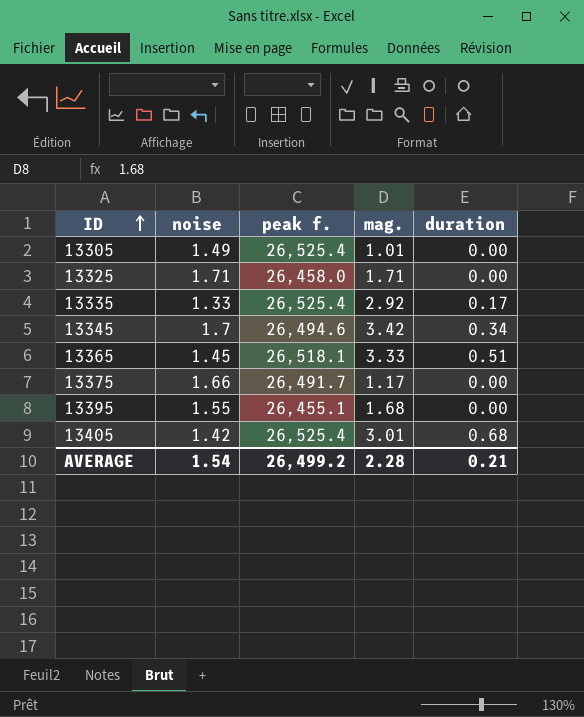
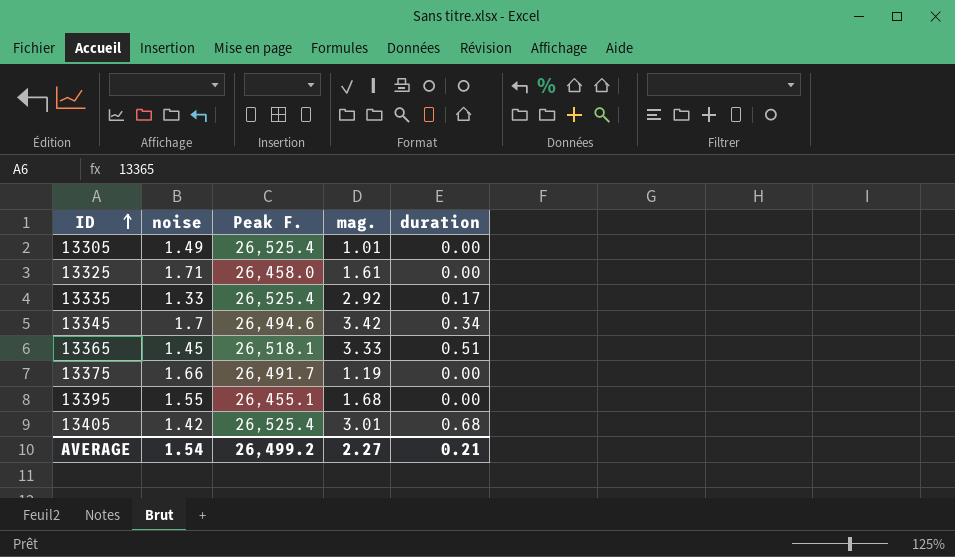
column name: peak f. -> Peak F.
13325 | mag.: 1.71 -> 1.61
13375 | mag.: 1.17 -> 1.19
AVERAGE | mag.: 2.28 -> 2.27

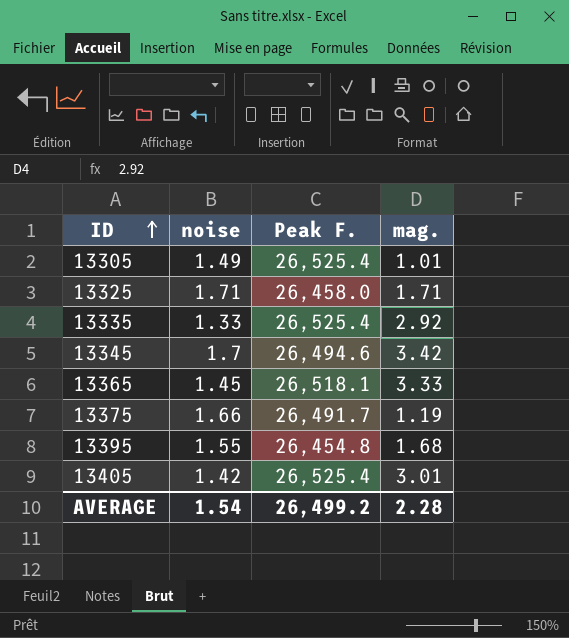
column duration | position: 5 -> none
13325 | mag.: 1.61 -> 1.71
13395 | Peak F.: 26,455.1 -> 26,454.8
AVERAGE | mag.: 2.27 -> 2.28

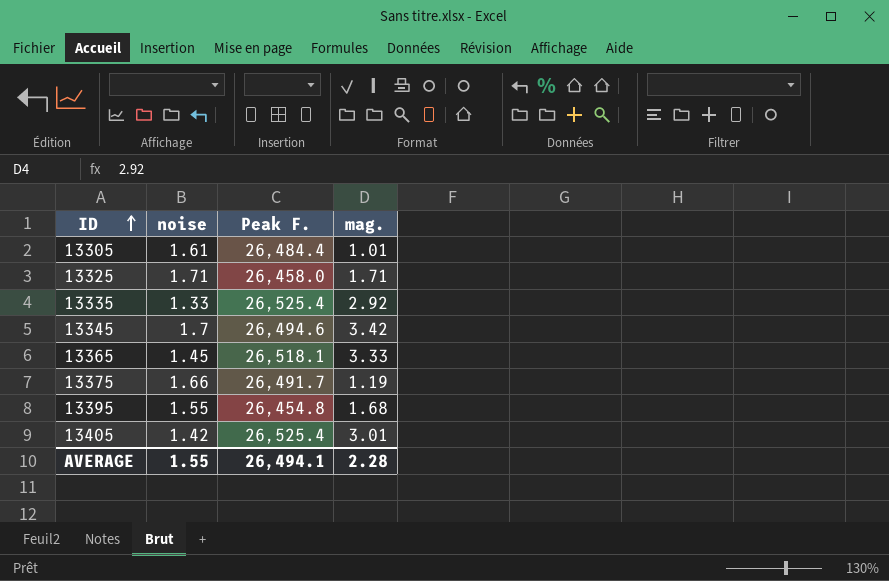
13305 | noise: 1.49 -> 1.61
13305 | Peak F.: 26,525.4 -> 26,484.4
AVERAGE | noise: 1.54 -> 1.55
AVERAGE | Peak F.: 26,499.2 -> 26,494.1

